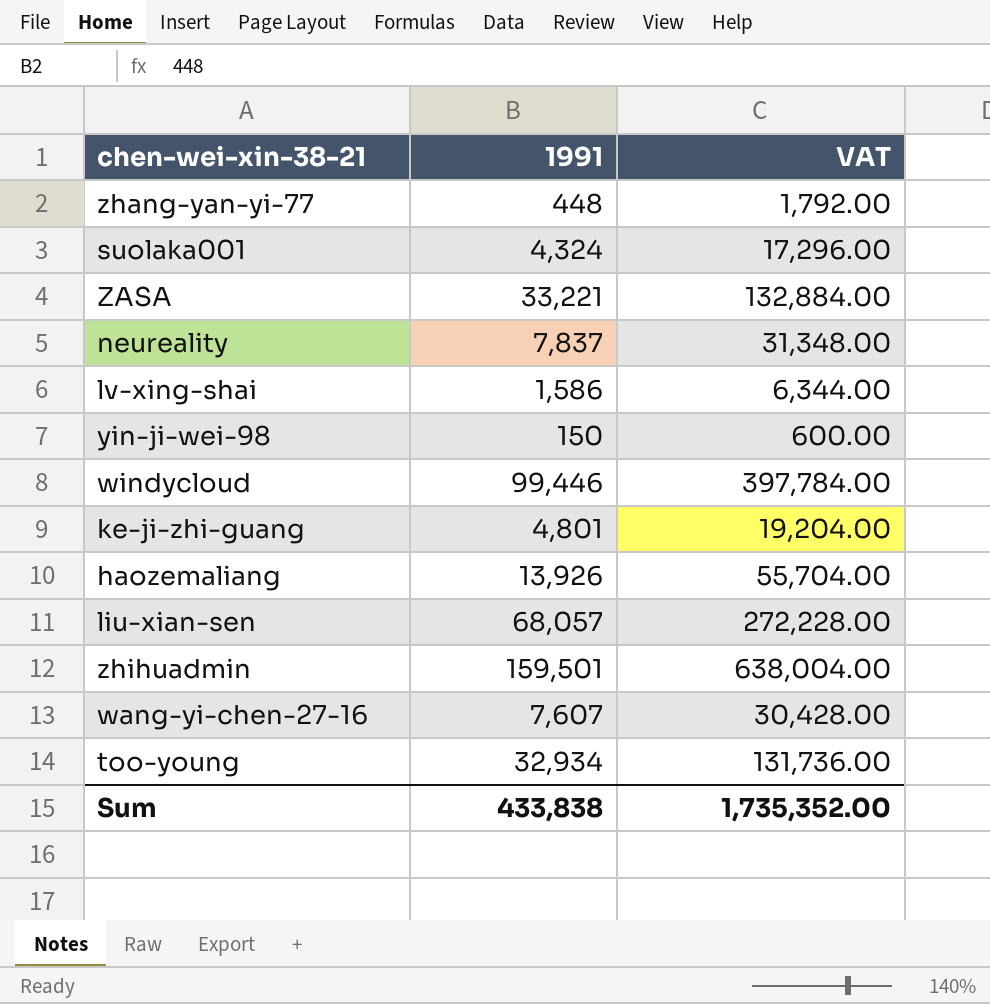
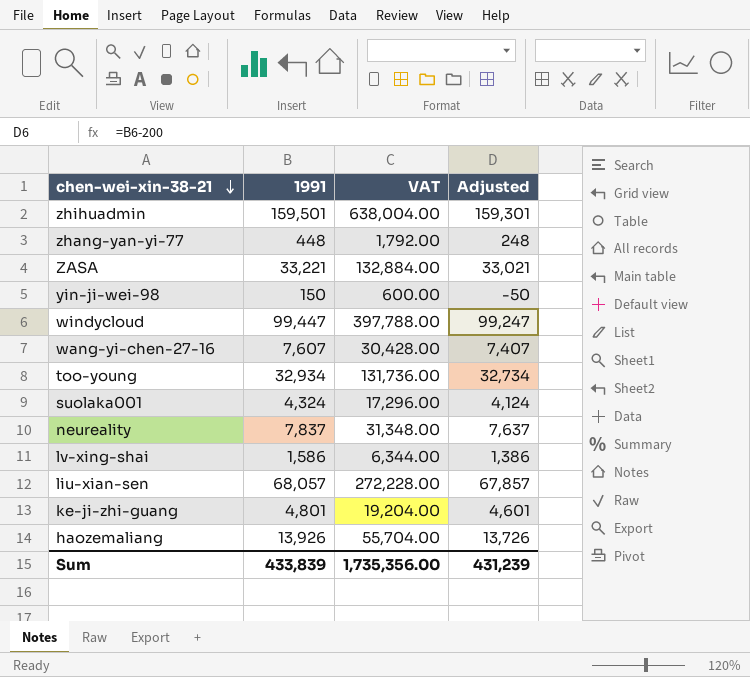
row order: none -> chen-wei-xin-38-21 descending
column Adjusted | formula: none -> [1991] - 200
windycloud | 1991: 99,446 -> 99,447
windycloud | VAT: 397,784.00 -> 397,788.00
Sum | 1991: 433,838 -> 433,839
Sum | VAT: 1,735,352.00 -> 1,735,356.00

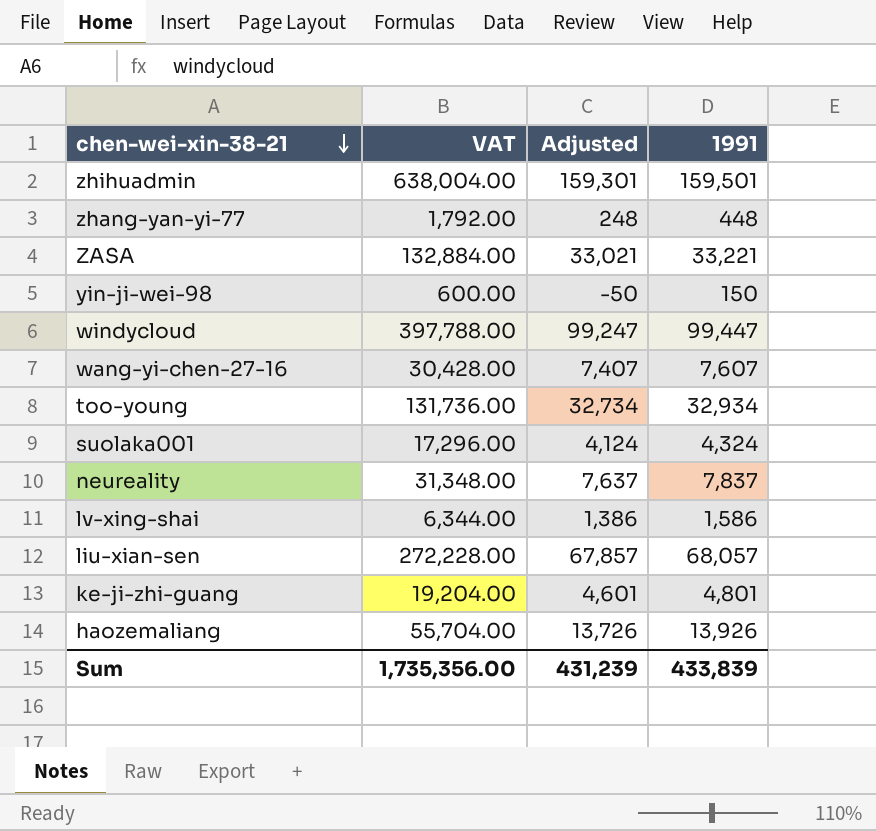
column 1991 | position: 2 -> 4

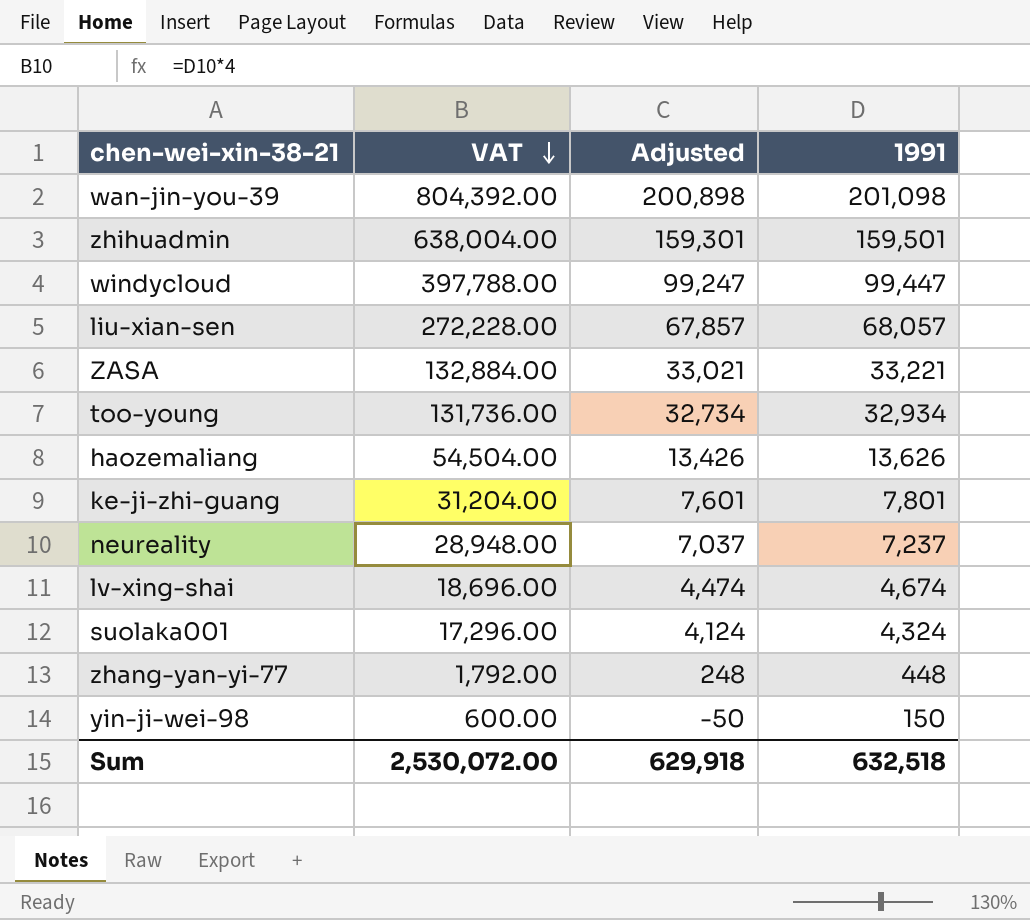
row order: chen-wei-xin-38-21 descending -> VAT descending
row wang-yi-chen-27-16: 30,428.00 | 7,407 | 7,607 -> none
row wan-jin-you-39: none -> 804,392.00 | 200,898 | 201,098
haozemaliang | VAT: 55,704.00 -> 54,504.00
haozemaliang | Adjusted: 13,726 -> 13,426
haozemaliang | 1991: 13,926 -> 13,626
ke-ji-zhi-guang | VAT: 19,204.00 -> 31,204.00
ke-ji-zhi-guang | Adjusted: 4,601 -> 7,601
ke-ji-zhi-guang | 1991: 4,801 -> 7,801
neureality | VAT: 31,348.00 -> 28,948.00
neureality | Adjusted: 7,637 -> 7,037
neureality | 1991: 7,837 -> 7,237
lv-xing-shai | VAT: 6,344.00 -> 18,696.00
lv-xing-shai | Adjusted: 1,386 -> 4,474
lv-xing-shai | 1991: 1,586 -> 4,674
Sum | VAT: 1,735,356.00 -> 2,530,072.00
Sum | Adjusted: 431,239 -> 629,918
Sum | 1991: 433,839 -> 632,518

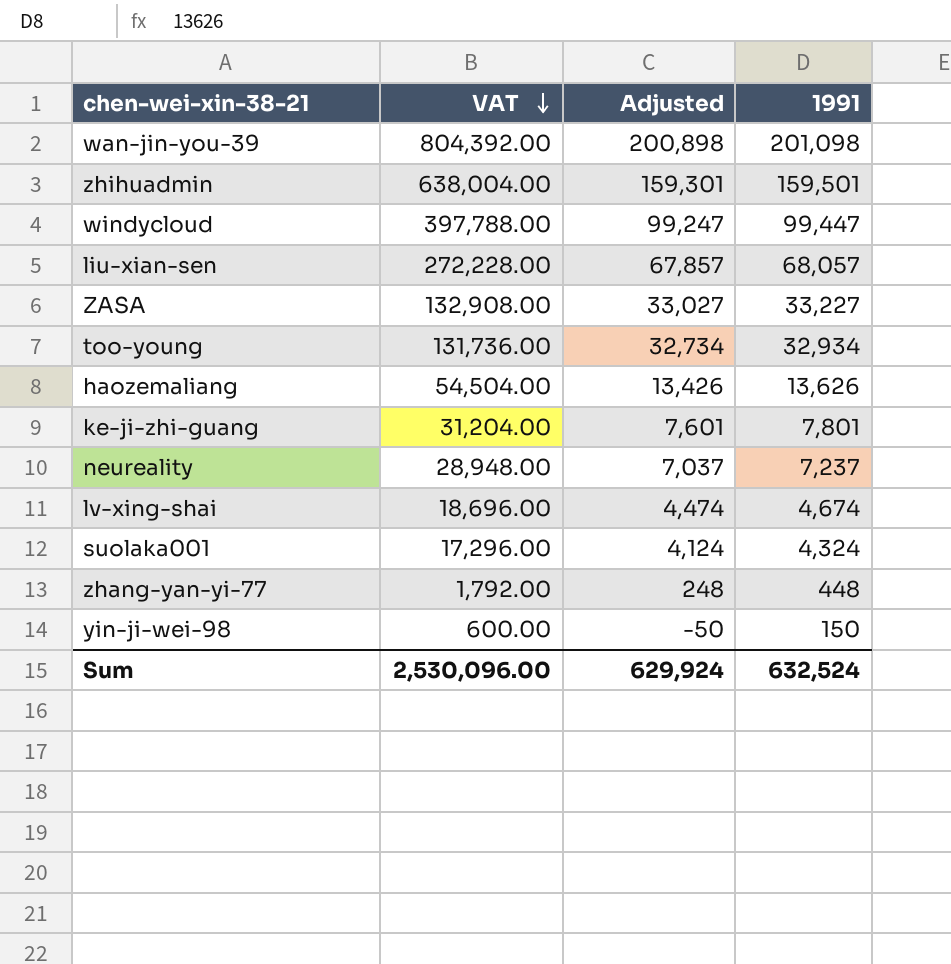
ZASA | VAT: 132,884.00 -> 132,908.00
ZASA | Adjusted: 33,021 -> 33,027
ZASA | 1991: 33,221 -> 33,227
Sum | VAT: 2,530,072.00 -> 2,530,096.00
Sum | Adjusted: 629,918 -> 629,924
Sum | 1991: 632,518 -> 632,524

